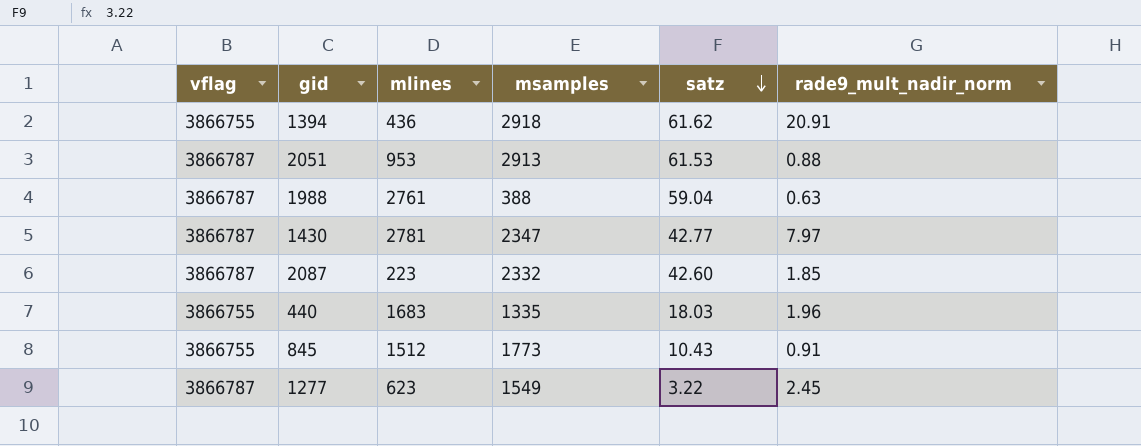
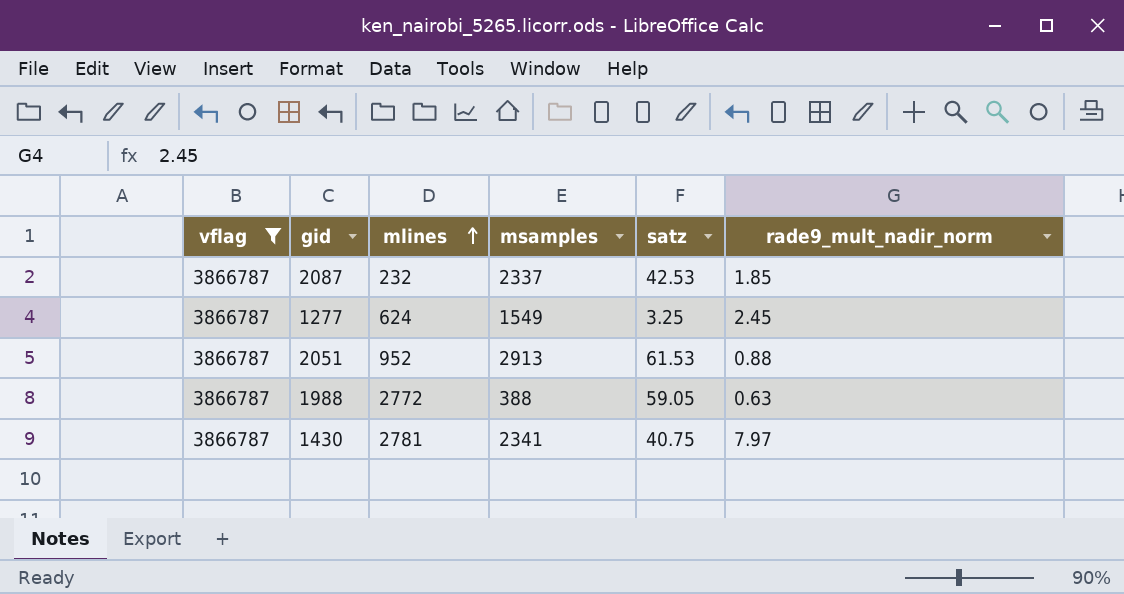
filter: none -> vflag = 3866787
row order: satz descending -> mlines ascending
2087 | mlines: 223 -> 232
2087 | msamples: 2332 -> 2337
2087 | satz: 42.60 -> 42.53
1277 | mlines: 623 -> 624
1277 | satz: 3.22 -> 3.25
2051 | mlines: 953 -> 952
1988 | mlines: 2761 -> 2772
1988 | satz: 59.04 -> 59.05
1430 | msamples: 2347 -> 2341
1430 | satz: 42.77 -> 40.75

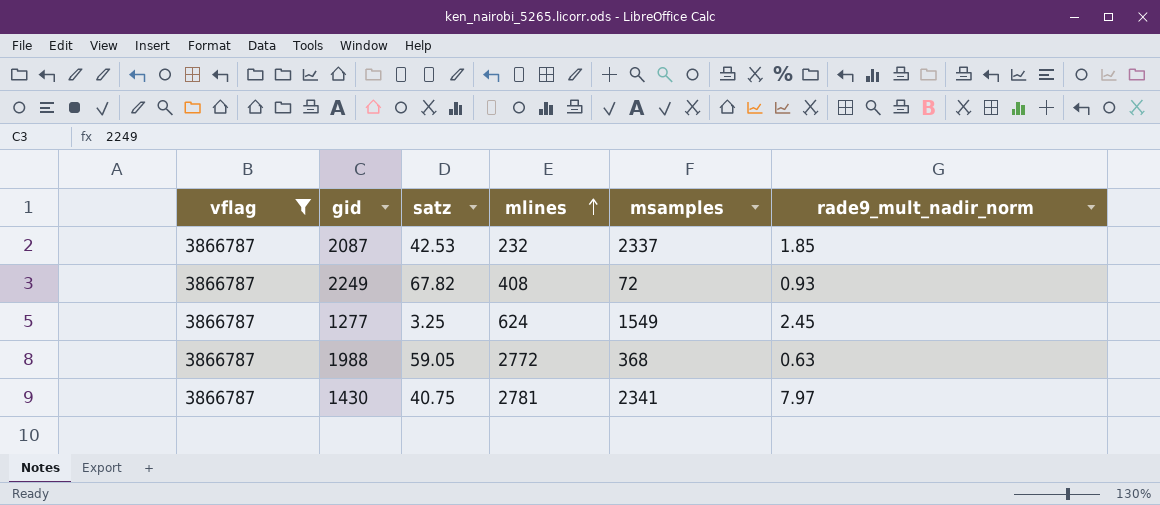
column satz | position: 5 -> 3
row 2051: 3866787 | 952 | 2913 | 61.53 | 0.88 -> none
row 2249: none -> 3866787 | 67.82 | 408 | 72 | 0.93
1988 | msamples: 388 -> 368

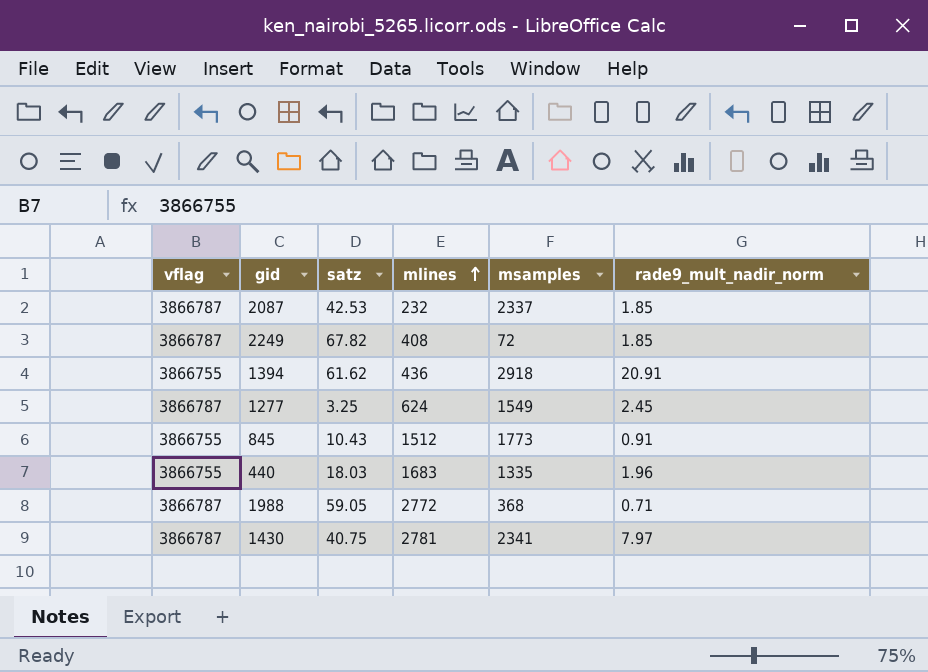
filter: vflag = 3866787 -> none
2249 | rade9_mult_nadir_norm: 0.93 -> 1.85
1988 | rade9_mult_nadir_norm: 0.63 -> 0.71

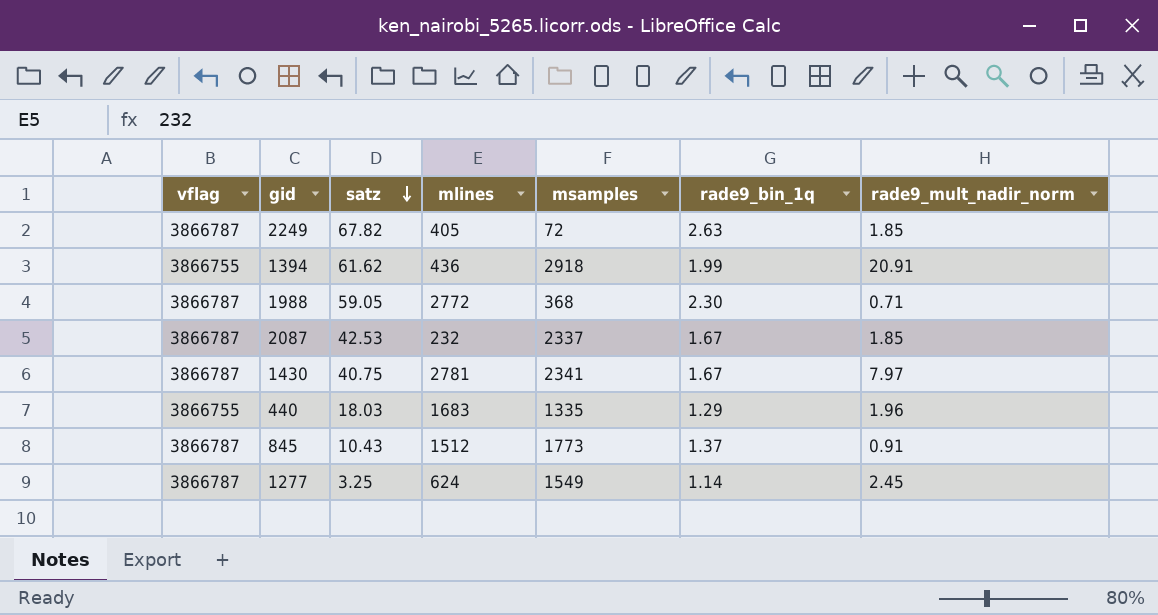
row order: mlines ascending -> satz descending
column rade9_bin_1q | position: none -> 6
2249 | mlines: 408 -> 405
845 | vflag: 3866755 -> 3866787

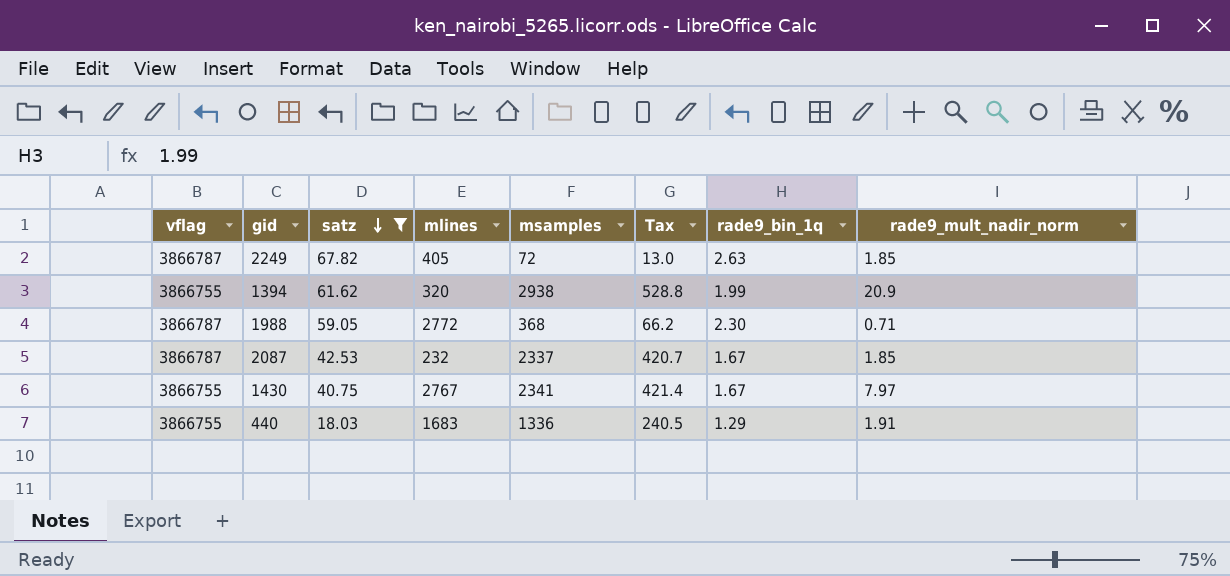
filter: none -> satz >= 18.03
column Tax | formula: none -> [msamples] * 0.18
1394 | mlines: 436 -> 320
1394 | msamples: 2918 -> 2938
1394 | rade9_mult_nadir_norm: 20.91 -> 20.9
1430 | vflag: 3866787 -> 3866755
1430 | mlines: 2781 -> 2767
440 | msamples: 1335 -> 1336
440 | rade9_mult_nadir_norm: 1.96 -> 1.91

